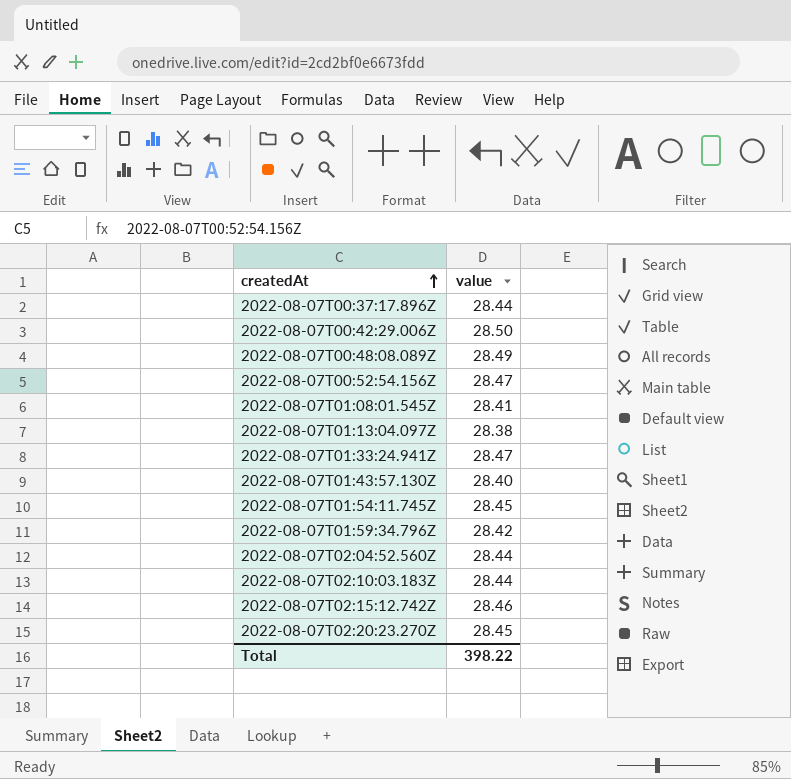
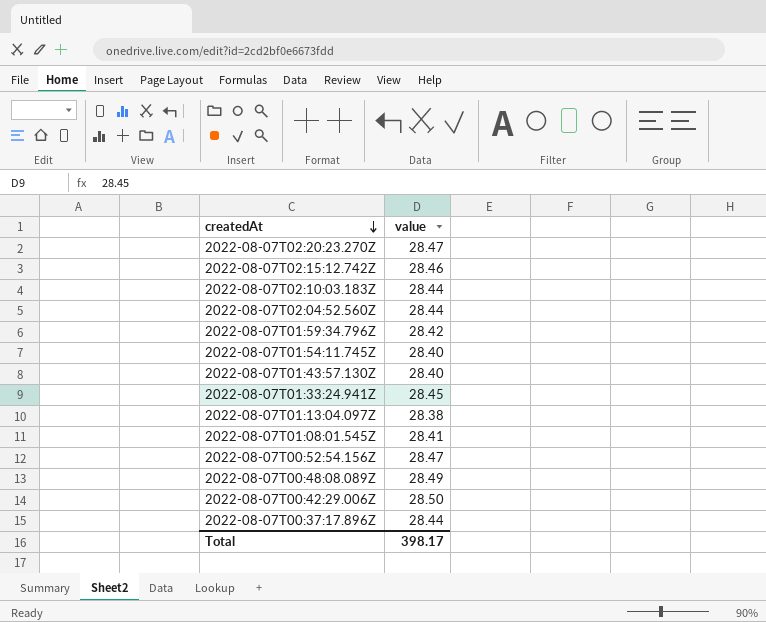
row order: createdAt ascending -> createdAt descending
2022-08-07T02:20:23.270Z | value: 28.45 -> 28.47
2022-08-07T01:54:11.745Z | value: 28.45 -> 28.40
2022-08-07T01:33:24.941Z | value: 28.47 -> 28.45
Total | value: 398.22 -> 398.17

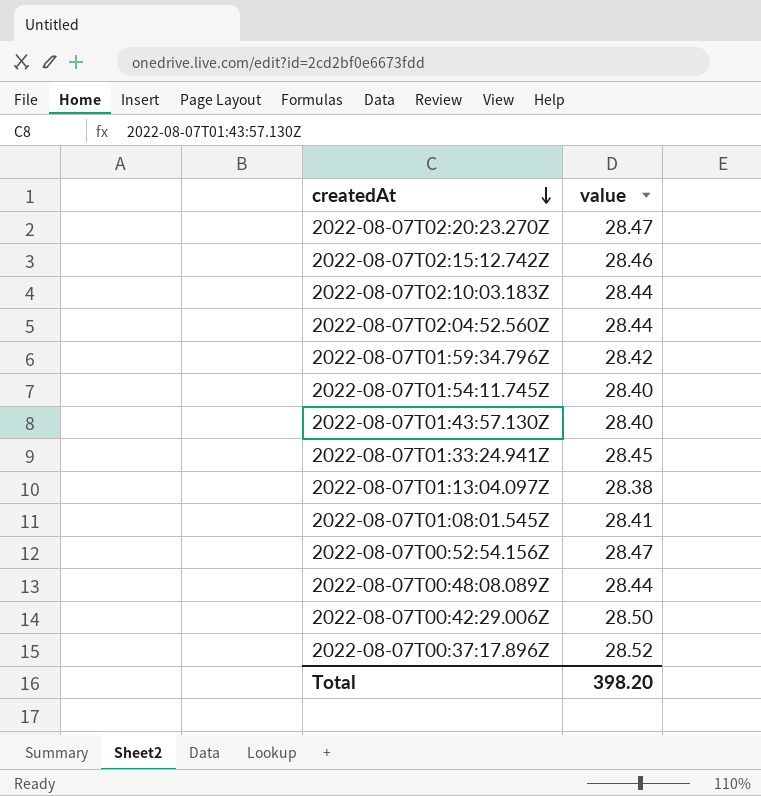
2022-08-07T00:48:08.089Z | value: 28.49 -> 28.44
2022-08-07T00:37:17.896Z | value: 28.44 -> 28.52
Total | value: 398.17 -> 398.20

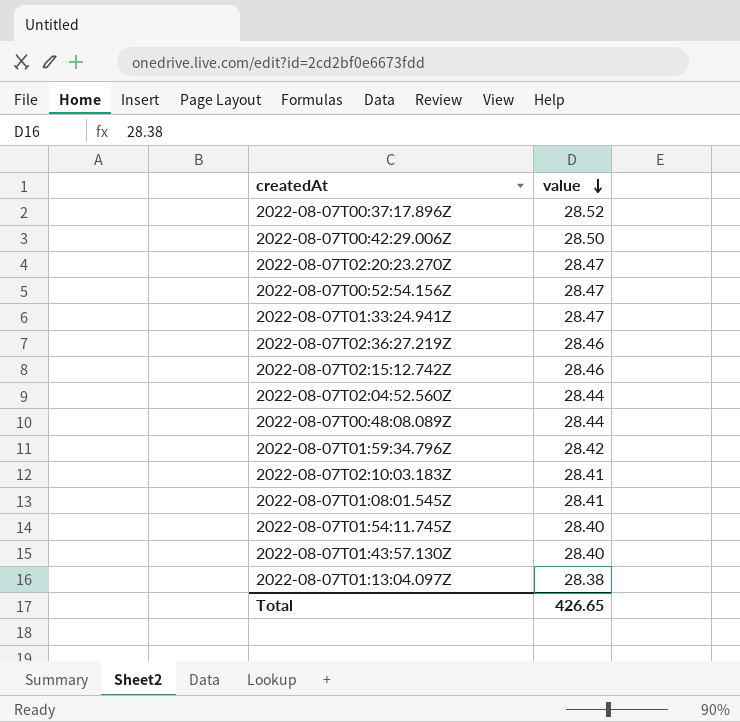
row order: createdAt descending -> value descending
2022-08-07T01:33:24.941Z | value: 28.45 -> 28.47
row 2022-08-07T02:36:27.219Z: none -> 28.46
2022-08-07T02:10:03.183Z | value: 28.44 -> 28.41
Total | value: 398.20 -> 426.65

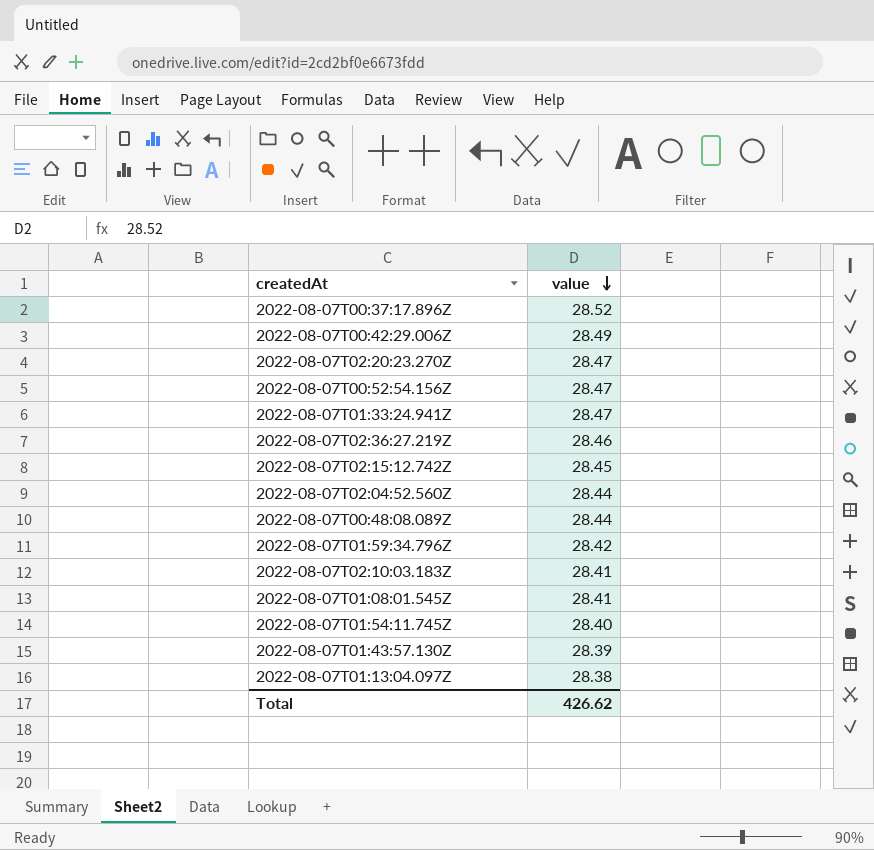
2022-08-07T00:42:29.006Z | value: 28.50 -> 28.49
2022-08-07T02:15:12.742Z | value: 28.46 -> 28.45
2022-08-07T01:43:57.130Z | value: 28.40 -> 28.39
Total | value: 426.65 -> 426.62

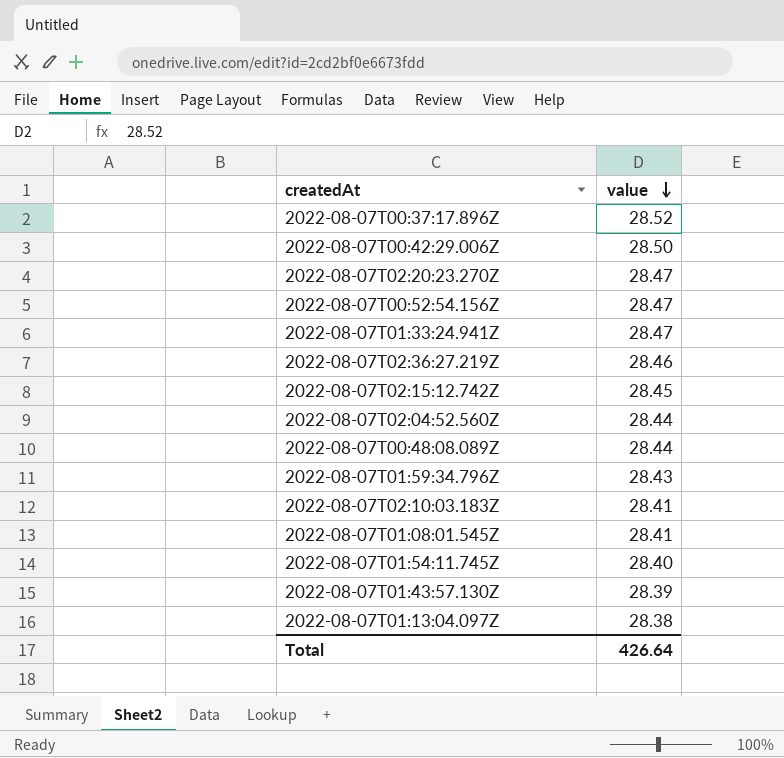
2022-08-07T00:42:29.006Z | value: 28.49 -> 28.50
2022-08-07T01:59:34.796Z | value: 28.42 -> 28.43
Total | value: 426.62 -> 426.64

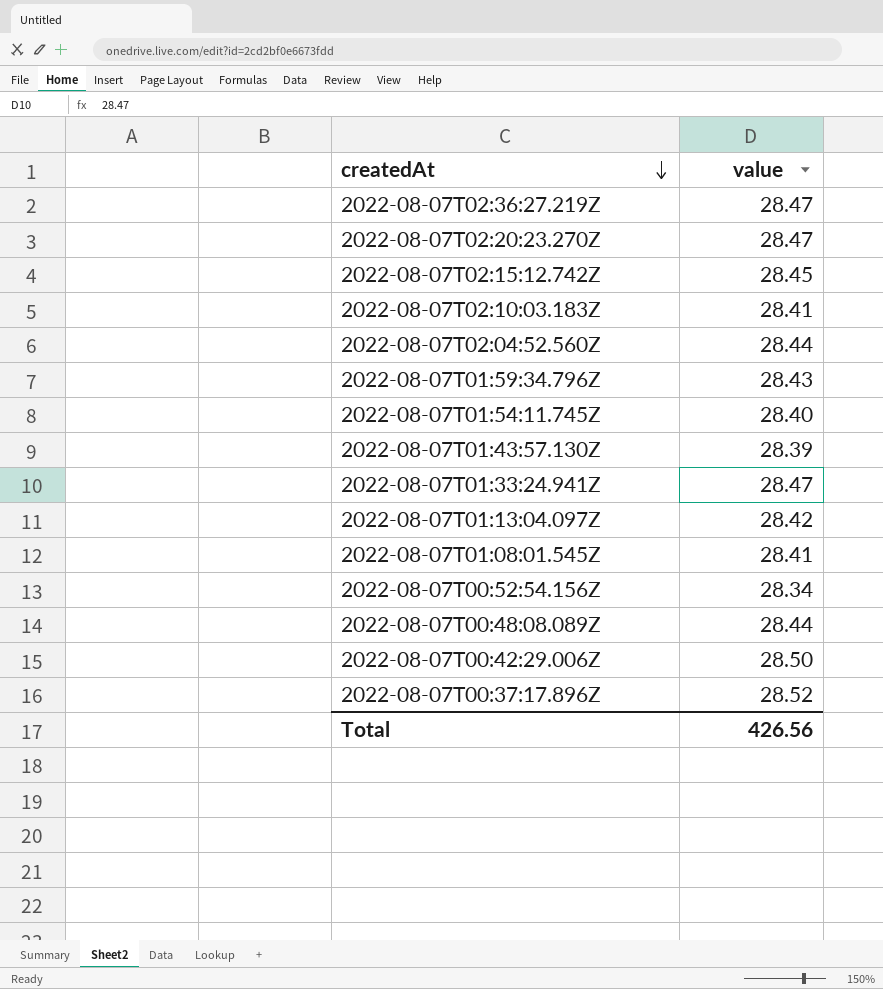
row order: value descending -> createdAt descending
2022-08-07T02:36:27.219Z | value: 28.46 -> 28.47
2022-08-07T01:13:04.097Z | value: 28.38 -> 28.42
2022-08-07T00:52:54.156Z | value: 28.47 -> 28.34
Total | value: 426.64 -> 426.56

